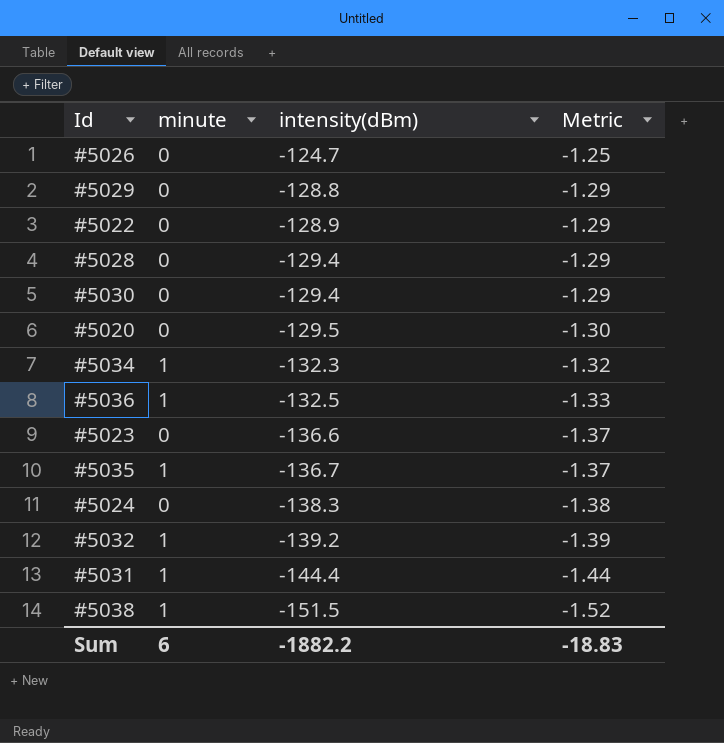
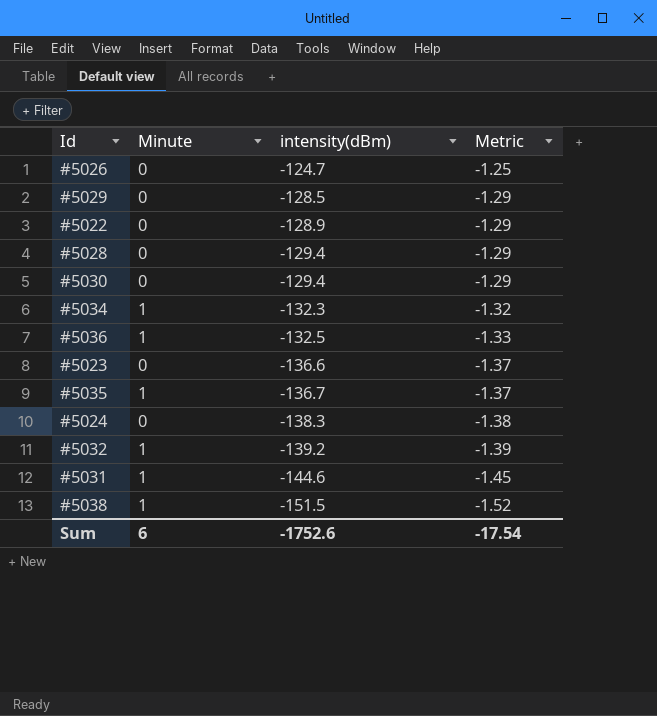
column name: minute -> Minute
row #5020: 0 | -129.5 | -1.30 -> none
#5029 | intensity(dBm): -128.8 -> -128.5
#5031 | intensity(dBm): -144.4 -> -144.6
#5031 | Metric: -1.44 -> -1.45
Sum | intensity(dBm): -1882.2 -> -1752.6
Sum | Metric: -18.83 -> -17.54

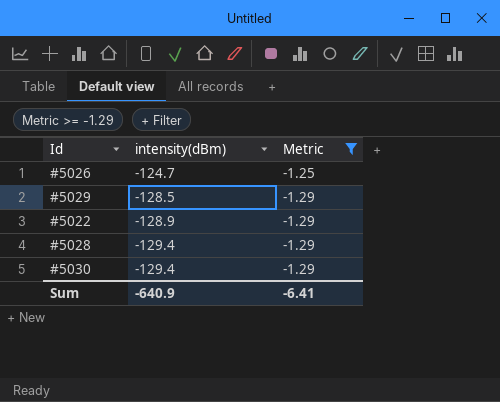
filter: none -> Metric >= -1.29
column Minute | position: 2 -> none
Sum | intensity(dBm): -1752.6 -> -640.9
Sum | Metric: -17.54 -> -6.41

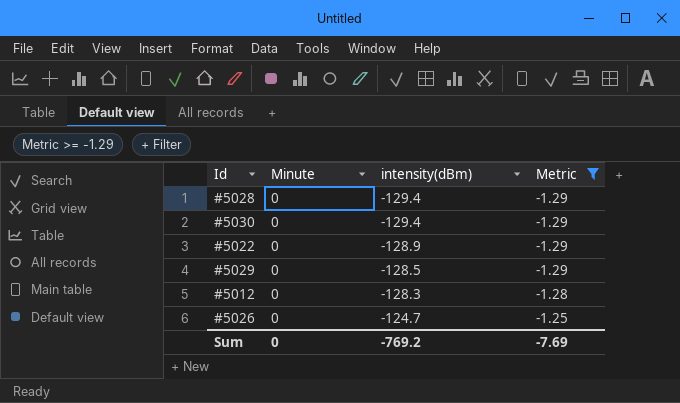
row order: intensity(dBm) descending -> intensity(dBm) ascending
column Minute | position: none -> 2
row #5012: none -> 0 | -128.3 | -1.28
Sum | intensity(dBm): -640.9 -> -769.2
Sum | Metric: -6.41 -> -7.69

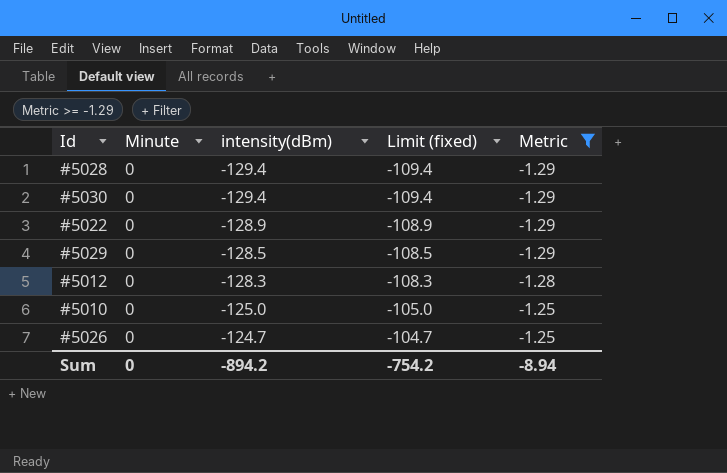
column Limit (fixed) | formula: none -> [intensity(dBm)] + 20
row #5010: none -> 0 | -125.0 | -105.0 | -1.25
Sum | intensity(dBm): -769.2 -> -894.2
Sum | Metric: -7.69 -> -8.94

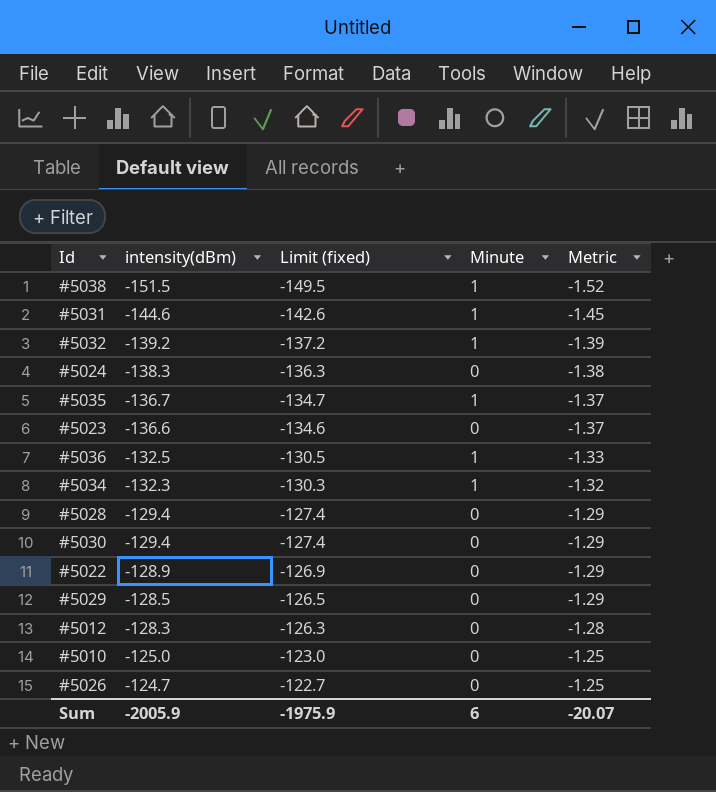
filter: Metric >= -1.29 -> none
column Limit (fixed) | formula: [intensity(dBm)] + 20 -> [intensity(dBm)] + 2
column Minute | position: 2 -> 4
Sum | intensity(dBm): -894.2 -> -2005.9
Sum | Limit (fixed): -754.2 -> -1975.9
Sum | Minute: 0 -> 6
Sum | Metric: -8.94 -> -20.07

